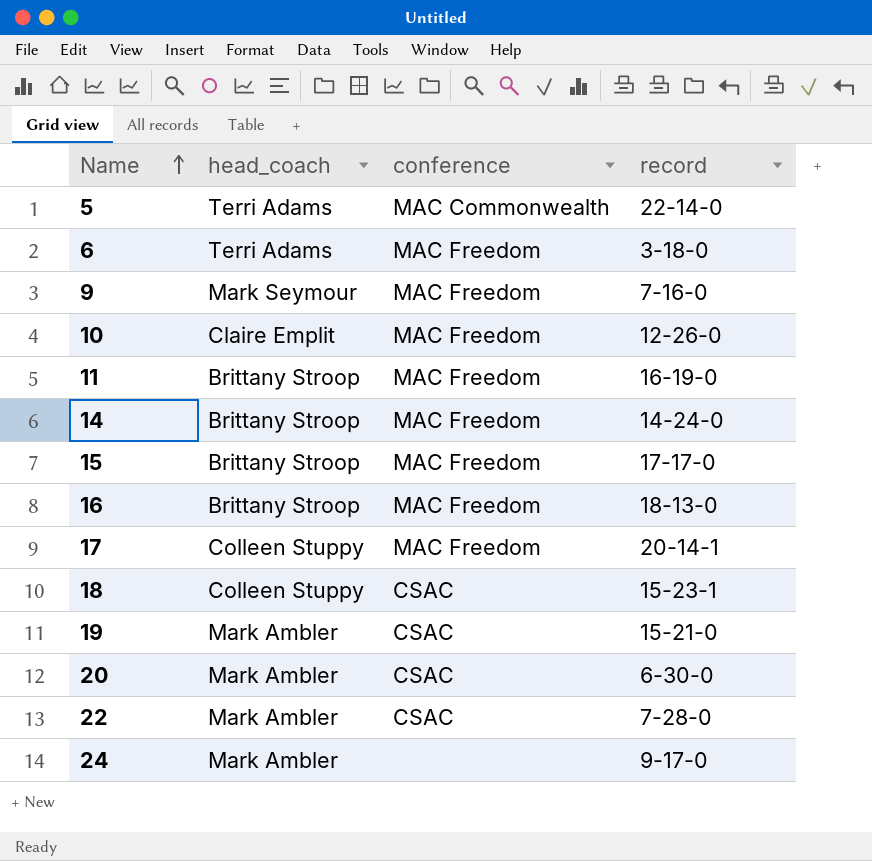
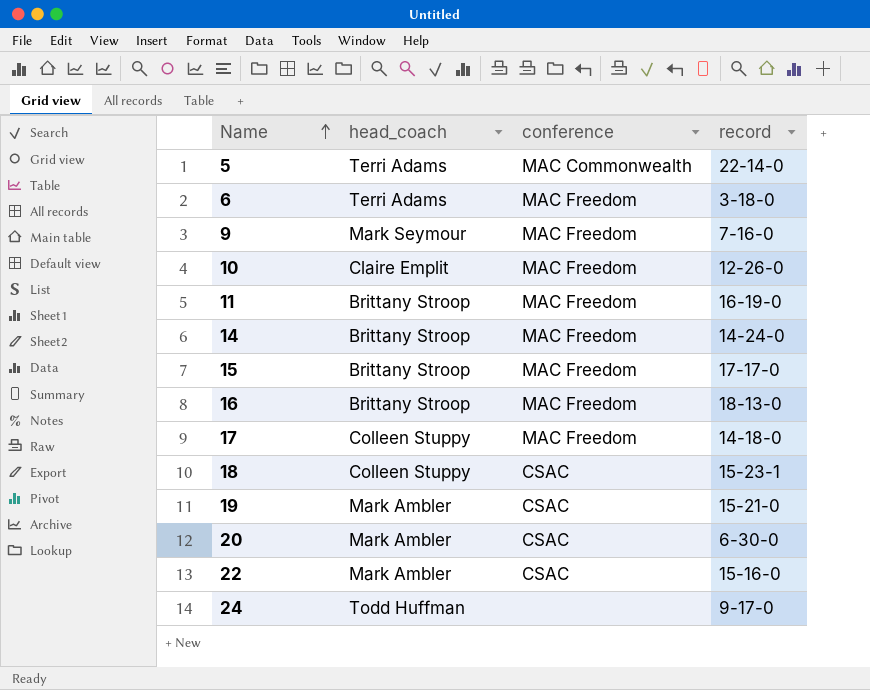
17 | record: 20-14-1 -> 14-18-0
22 | record: 7-28-0 -> 15-16-0
24 | head_coach: Mark Ambler -> Todd Huffman

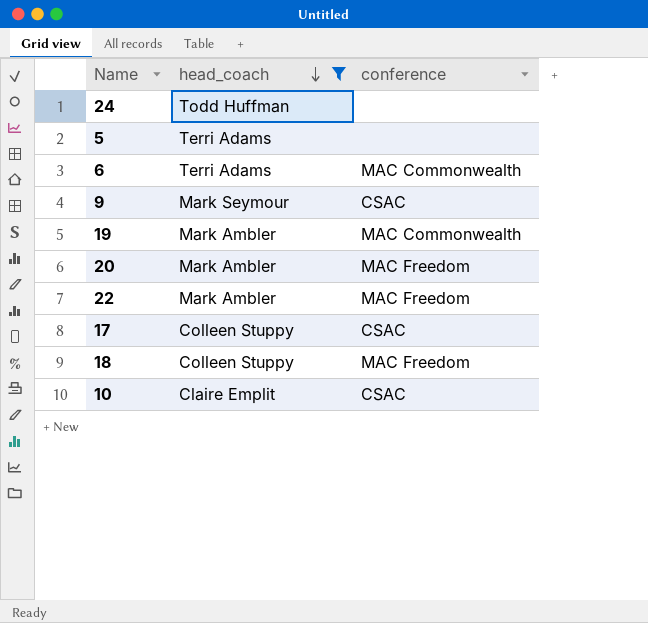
filter: none -> head_coach != Brittany Stroop
row order: Name ascending -> head_coach descending
column record | position: 4 -> none
5 | conference: MAC Commonwealth -> none
6 | conference: MAC Freedom -> MAC Commonwealth
9 | conference: MAC Freedom -> CSAC
19 | conference: CSAC -> MAC Commonwealth
20 | conference: CSAC -> MAC Freedom
22 | conference: CSAC -> MAC Freedom
17 | conference: MAC Freedom -> CSAC
18 | conference: CSAC -> MAC Freedom
10 | conference: MAC Freedom -> CSAC

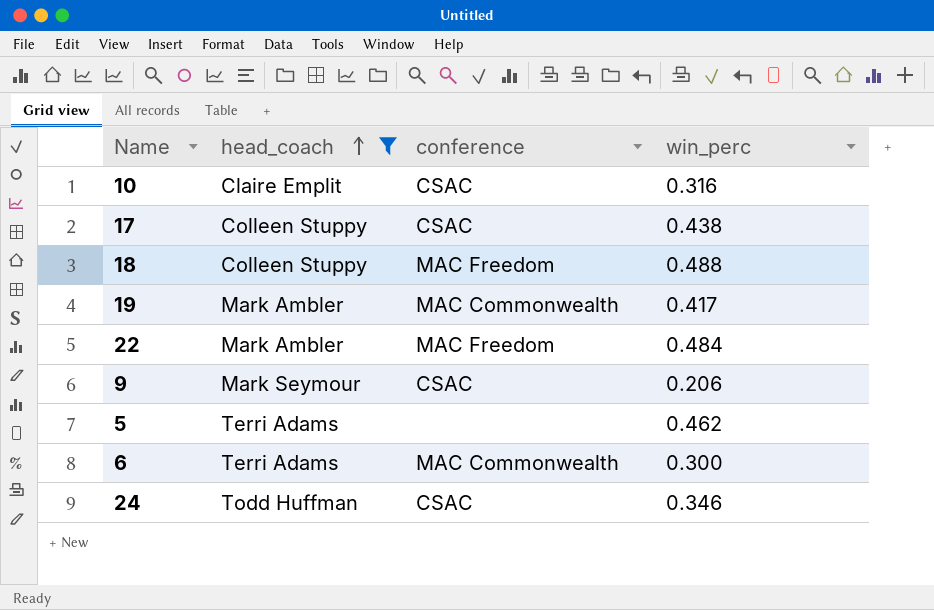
row order: head_coach descending -> head_coach ascending
column win_perc | position: none -> 4
row 20: Mark Ambler | MAC Freedom -> none
24 | conference: none -> CSAC

